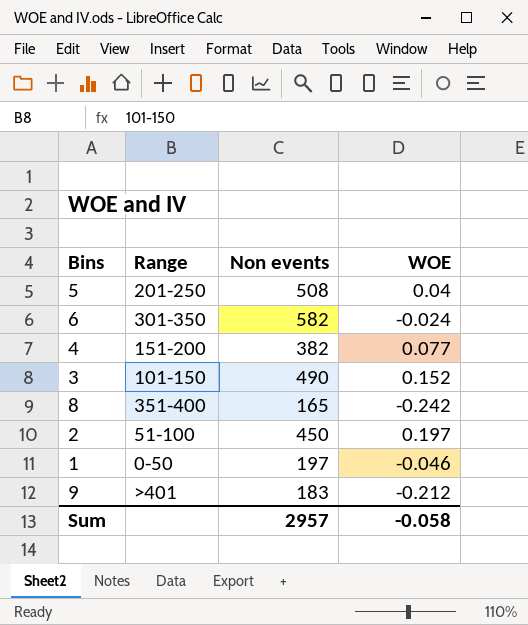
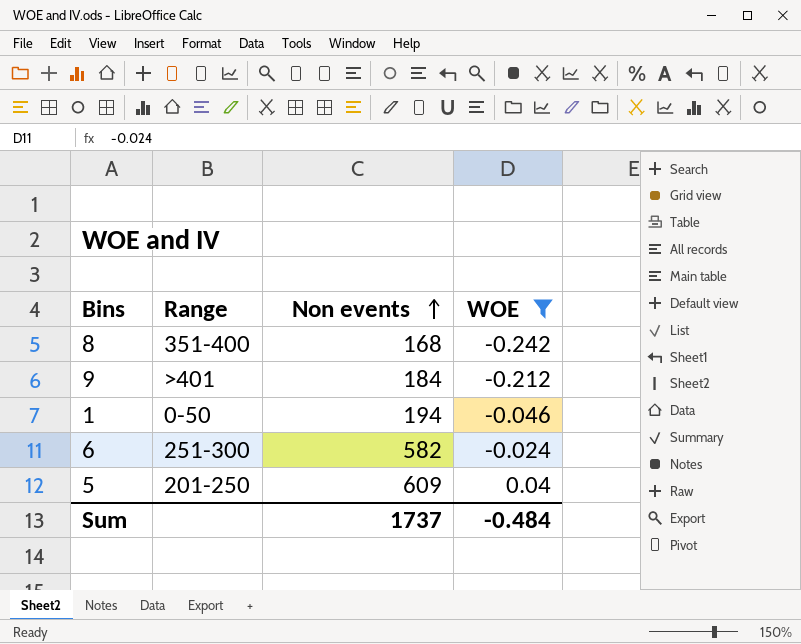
filter: none -> WOE <= 0.04
row order: none -> Non events ascending
8 | Non events: 165 -> 168
9 | Non events: 183 -> 184
1 | Non events: 197 -> 194
6 | Range: 301-350 -> 251-300
5 | Non events: 508 -> 609
Sum | Non events: 2957 -> 1737
Sum | WOE: -0.058 -> -0.484

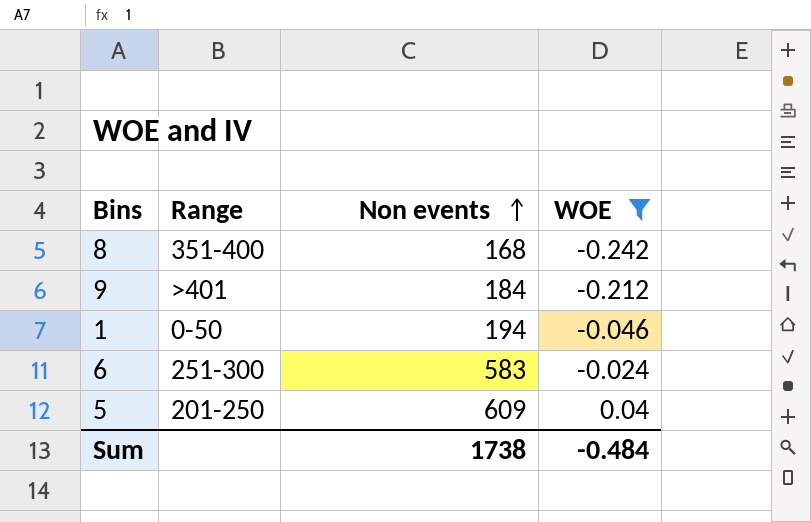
6 | Non events: 582 -> 583
Sum | Non events: 1737 -> 1738

